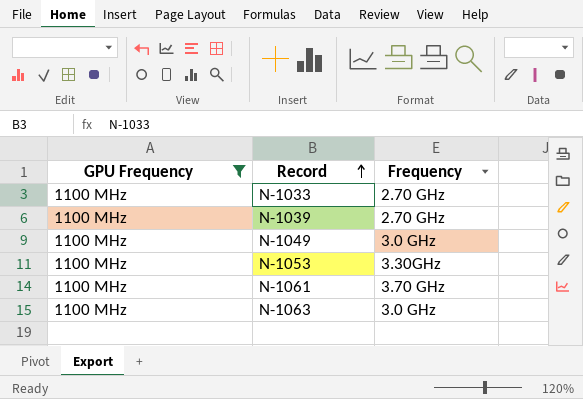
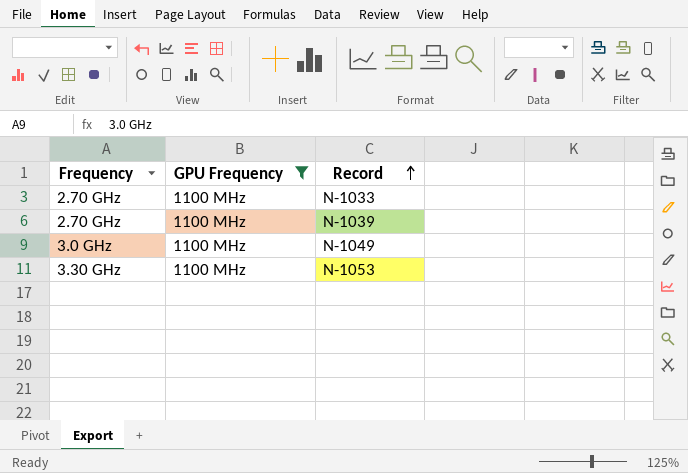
column Frequency | position: 3 -> 1
row N-1061: 1100 MHz | 3.70 GHz -> none
row N-1063: 1100 MHz | 3.0 GHz -> none
N-1053 | Frequency: 3.30GHz -> 3.30 GHz

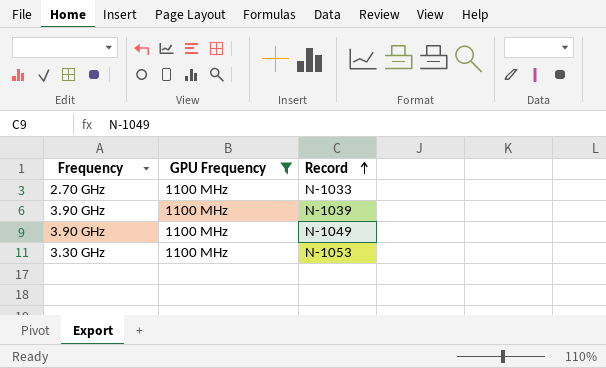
N-1039 | Frequency: 2.70 GHz -> 3.90 GHz
N-1049 | Frequency: 3.0 GHz -> 3.90 GHz

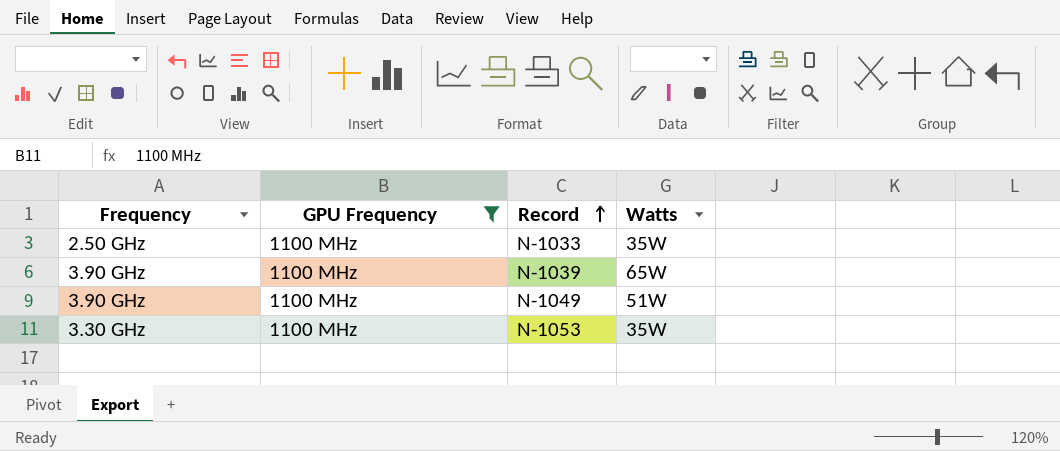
column Watts | position: none -> 4
N-1033 | Frequency: 2.70 GHz -> 2.50 GHz

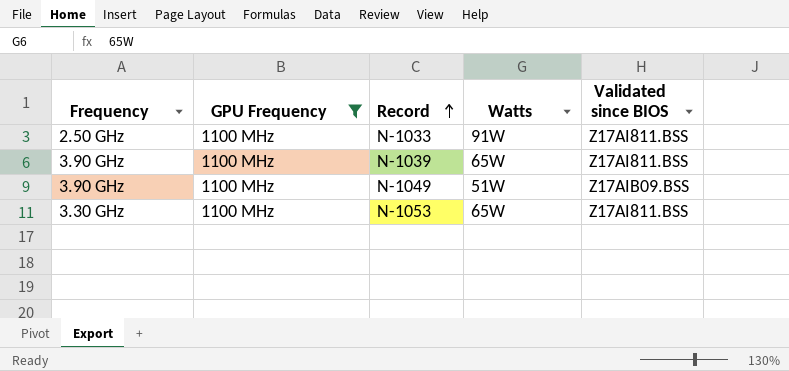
column Validated since BIOS | position: none -> 5
N-1033 | Watts: 35W -> 91W
N-1053 | Watts: 35W -> 65W

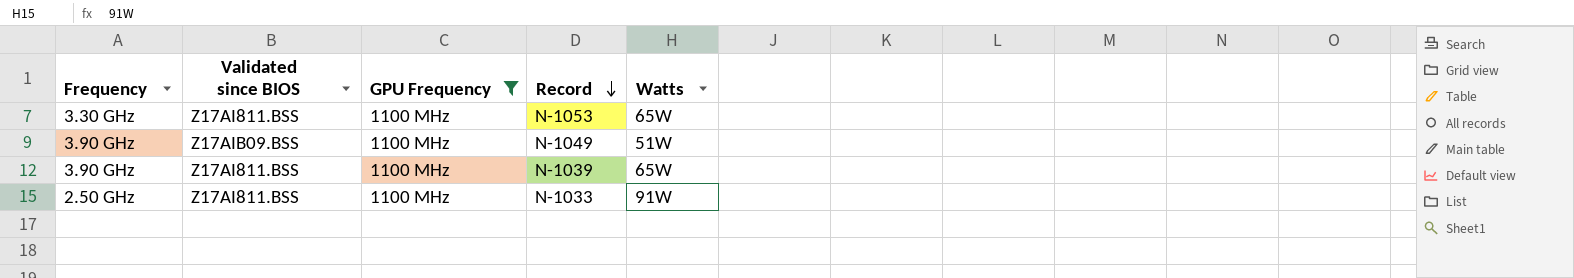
row order: Record ascending -> Record descending
column Validated since BIOS | position: 5 -> 2

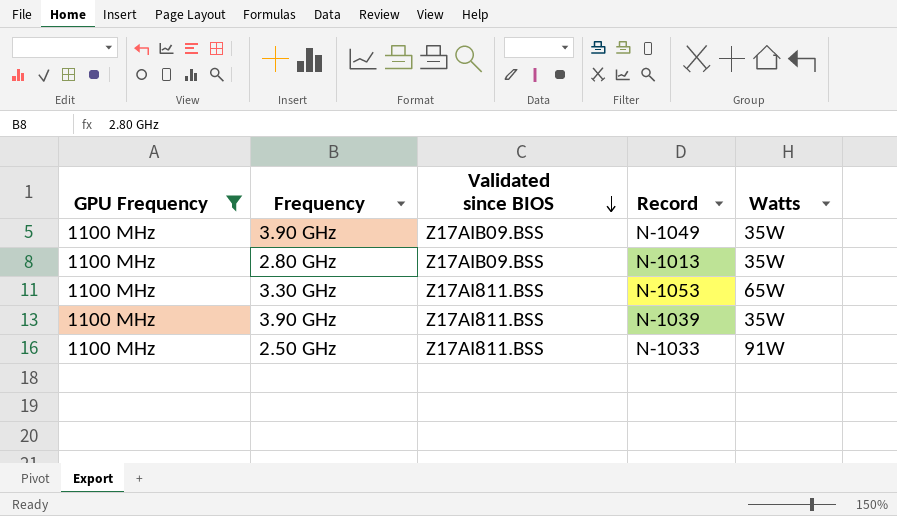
row order: Record descending -> Validated since BIOS descending
column GPU Frequency | position: 3 -> 1
N-1049 | Watts: 51W -> 35W
row N-1013: none -> 1100 MHz | 2.80 GHz | Z17AIB09.BSS | 35W
N-1039 | Watts: 65W -> 35W

